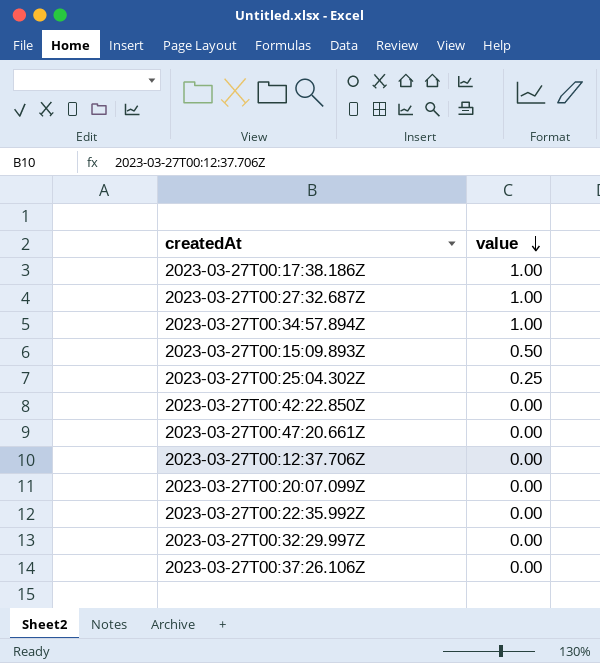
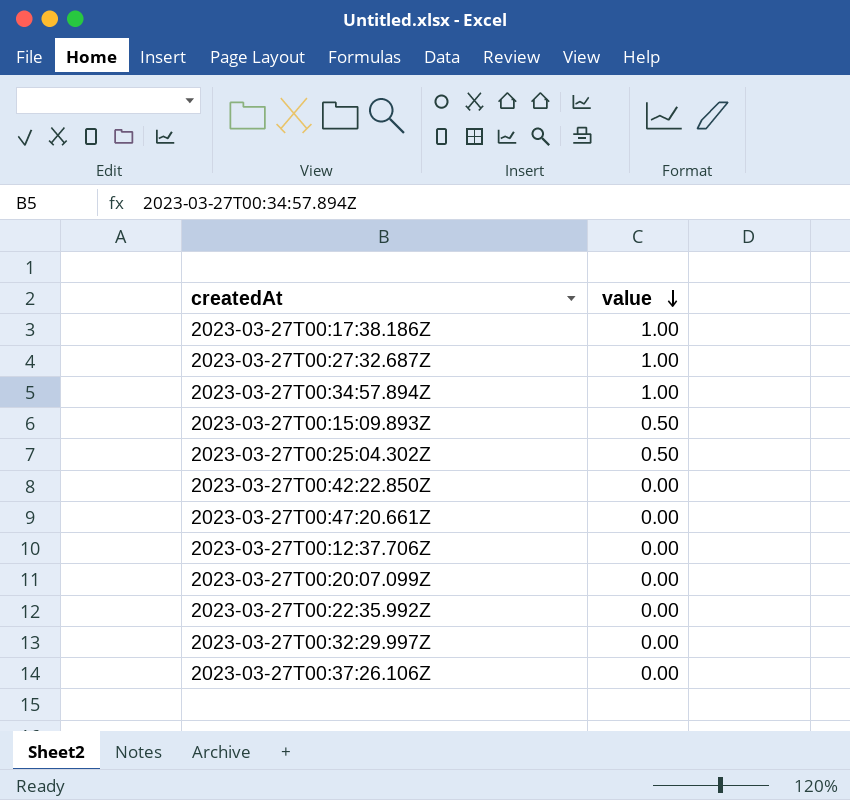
2023-03-27T00:25:04.302Z | value: 0.25 -> 0.50

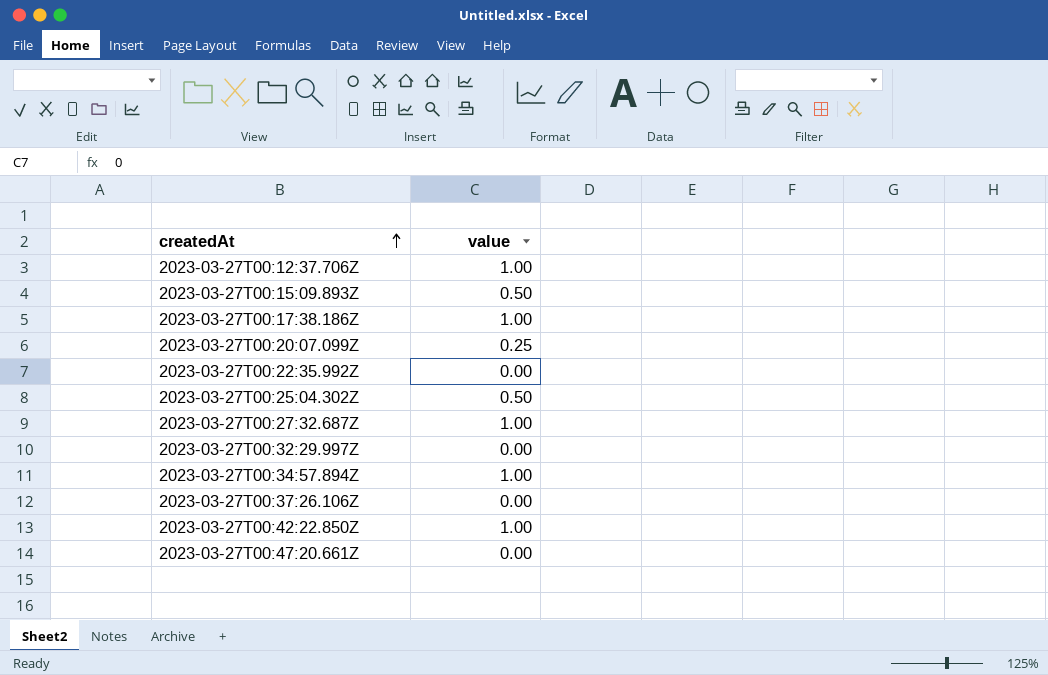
row order: value descending -> createdAt ascending
2023-03-27T00:12:37.706Z | value: 0.00 -> 1.00
2023-03-27T00:20:07.099Z | value: 0.00 -> 0.25
2023-03-27T00:42:22.850Z | value: 0.00 -> 1.00

